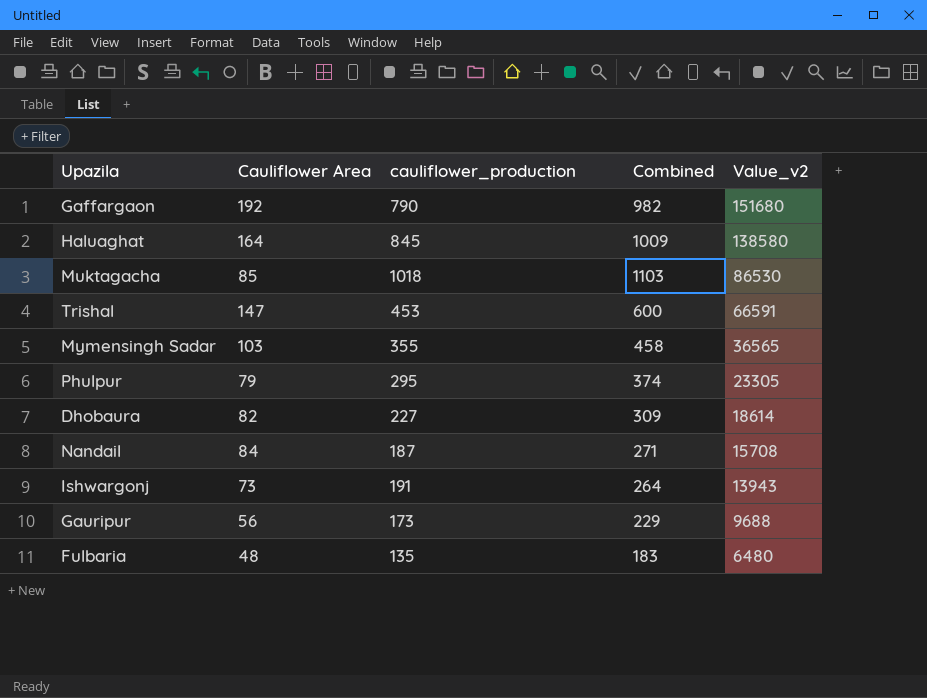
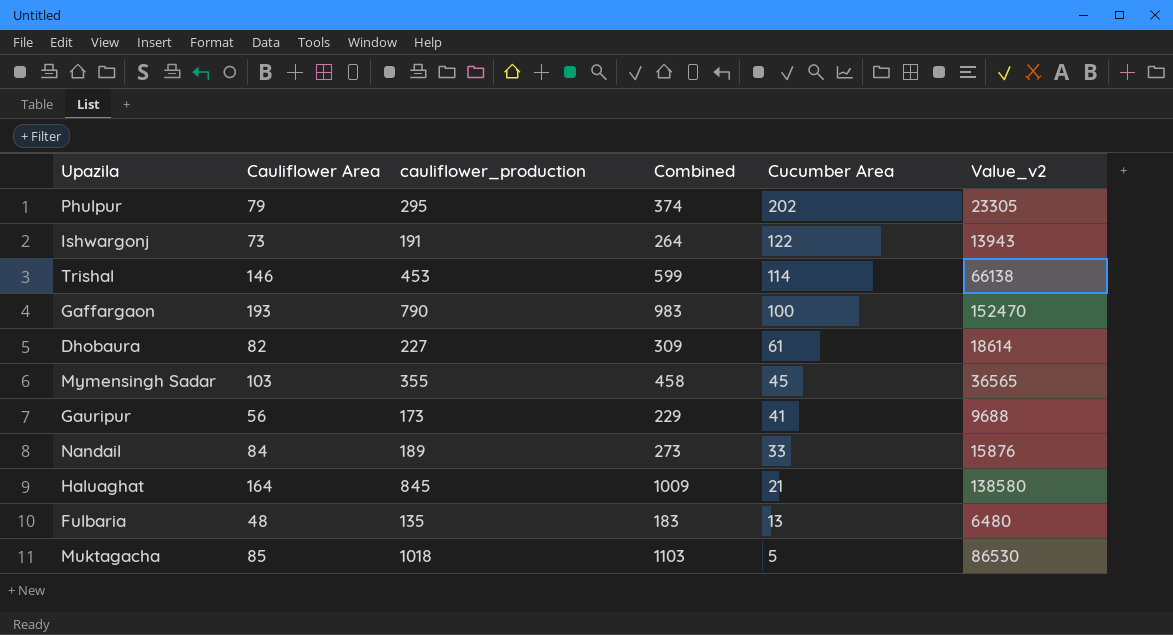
row order: Value_v2 descending -> Cucumber Area descending
column Cucumber Area | position: none -> 5
Trishal | Cauliflower Area: 147 -> 146
Trishal | Combined: 600 -> 599
Trishal | Value_v2: 66591 -> 66138
Gaffargaon | Cauliflower Area: 192 -> 193
Gaffargaon | Combined: 982 -> 983
Gaffargaon | Value_v2: 151680 -> 152470
Nandail | cauliflower_production: 187 -> 189
Nandail | Combined: 271 -> 273
Nandail | Value_v2: 15708 -> 15876

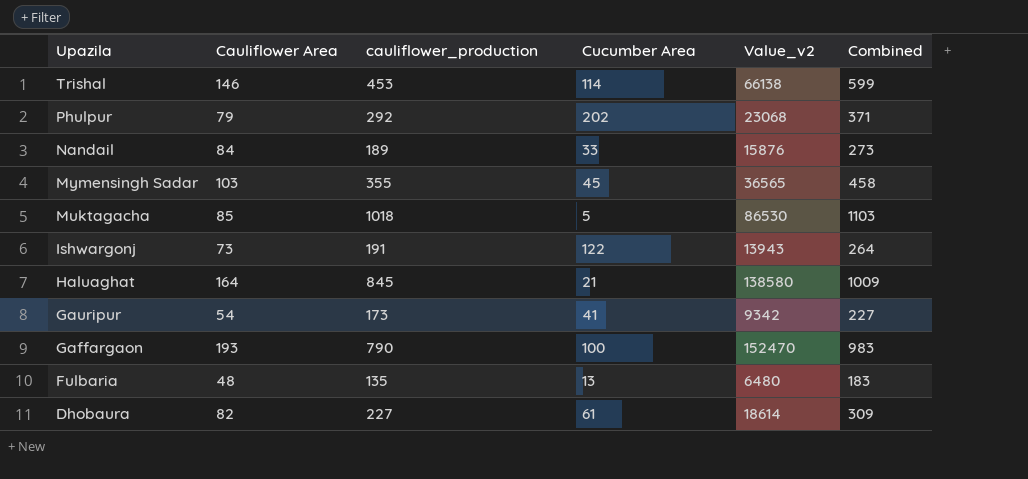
row order: Cucumber Area descending -> Upazila descending
column Combined | position: 4 -> 6
Phulpur | cauliflower_production: 295 -> 292
Phulpur | Value_v2: 23305 -> 23068
Phulpur | Combined: 374 -> 371
Gauripur | Cauliflower Area: 56 -> 54
Gauripur | Value_v2: 9688 -> 9342
Gauripur | Combined: 229 -> 227

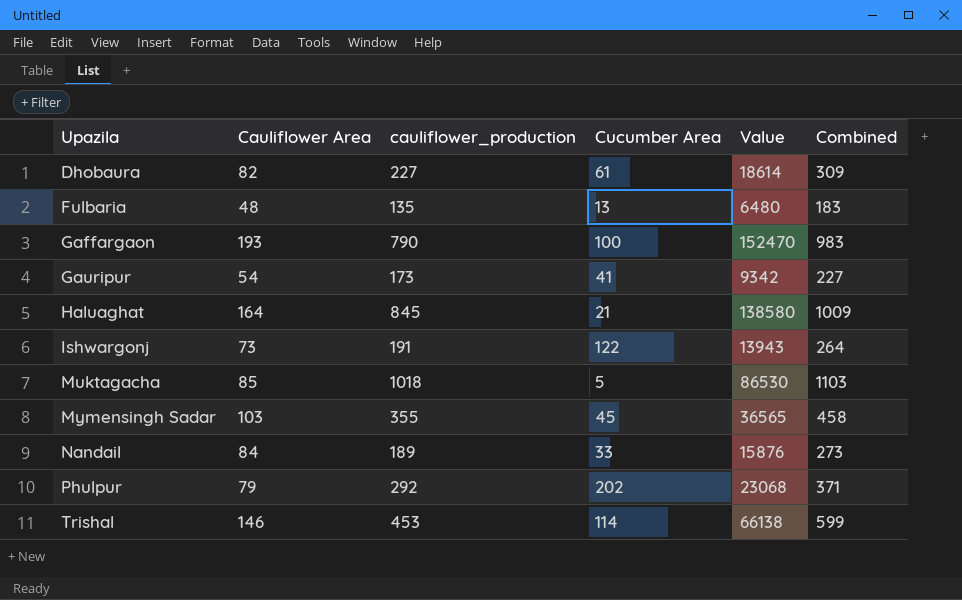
row order: Upazila descending -> Upazila ascending
column name: Value_v2 -> Value

